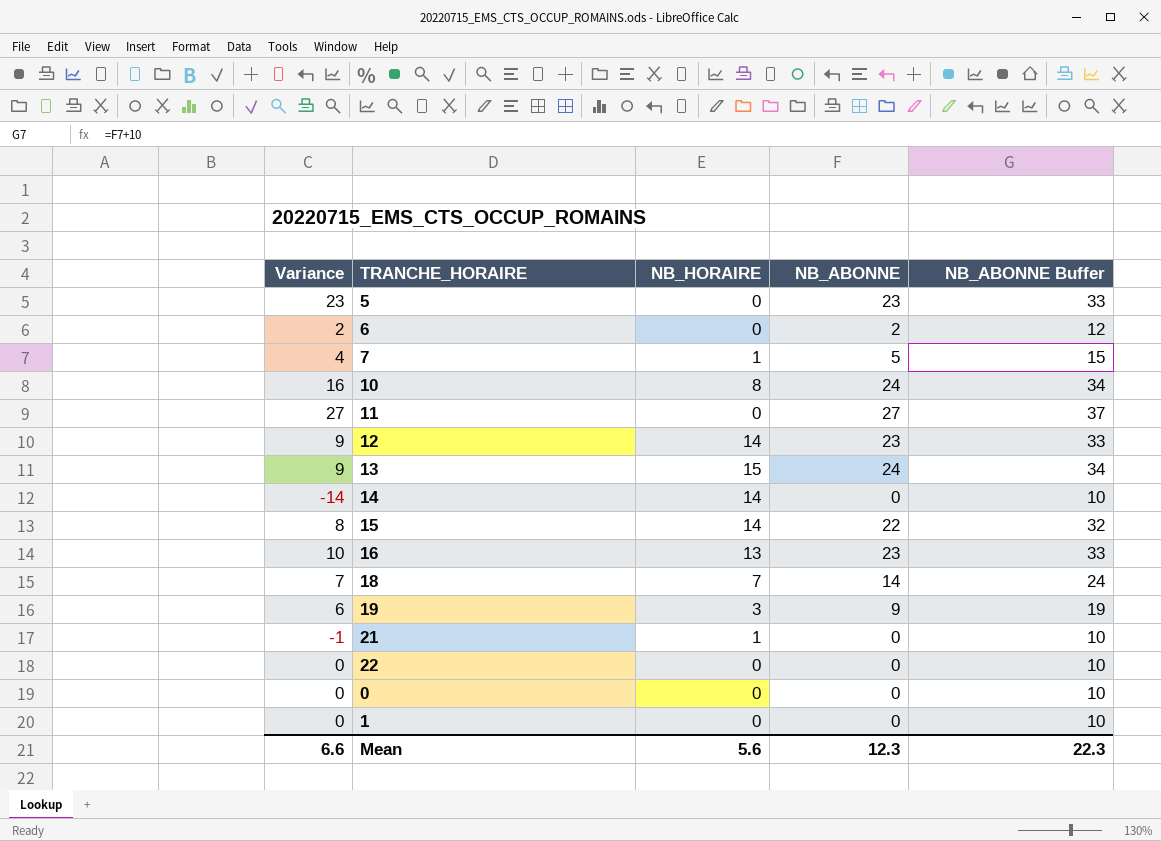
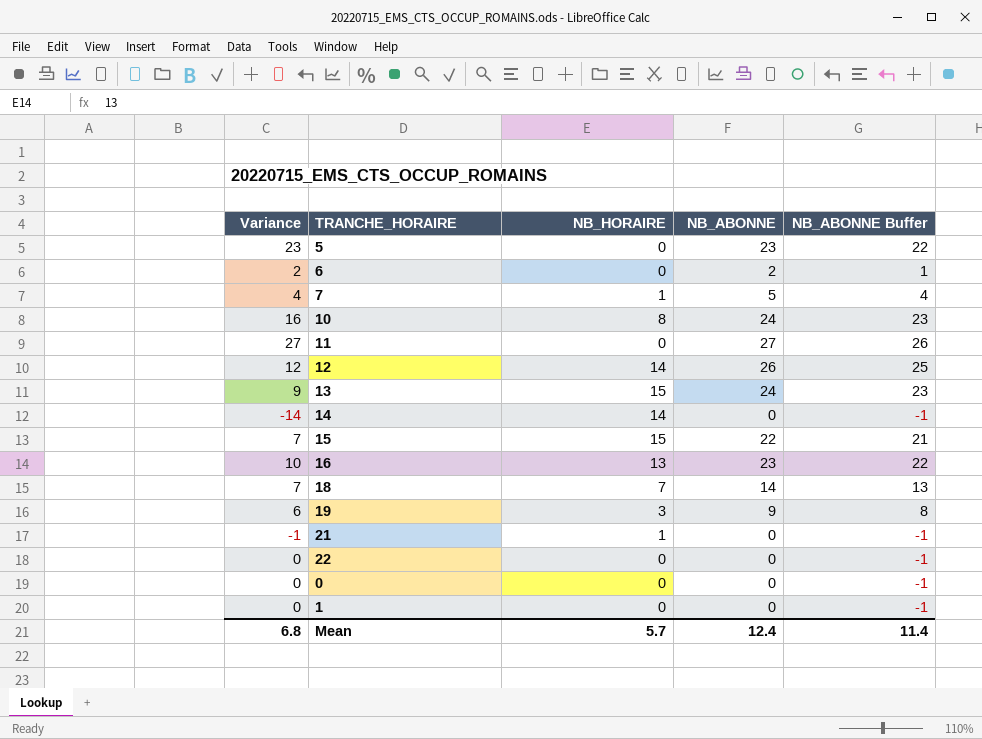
column NB_ABONNE Buffer | formula: [NB_ABONNE] + 10 -> [NB_ABONNE] - 1
12 | Variance: 9 -> 12
12 | NB_ABONNE: 23 -> 26
15 | Variance: 8 -> 7
15 | NB_HORAIRE: 14 -> 15
Mean | Variance: 6.6 -> 6.8
Mean | NB_HORAIRE: 5.6 -> 5.7
Mean | NB_ABONNE: 12.3 -> 12.4
Mean | NB_ABONNE Buffer: 22.3 -> 11.4

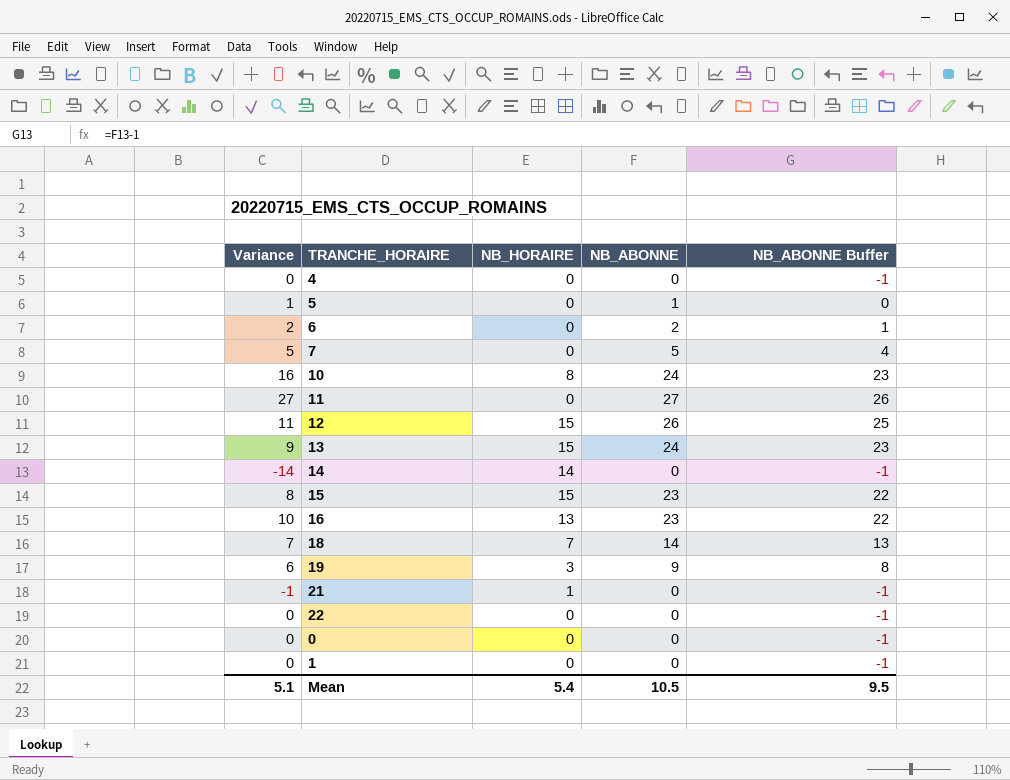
row 4: none -> 0 | 0 | 0 | -1
5 | Variance: 23 -> 1
5 | NB_ABONNE: 23 -> 1
5 | NB_ABONNE Buffer: 22 -> 0
7 | Variance: 4 -> 5
7 | NB_HORAIRE: 1 -> 0
12 | Variance: 12 -> 11
12 | NB_HORAIRE: 14 -> 15
15 | Variance: 7 -> 8
15 | NB_ABONNE: 22 -> 23
15 | NB_ABONNE Buffer: 21 -> 22
Mean | Variance: 6.8 -> 5.1
Mean | NB_HORAIRE: 5.7 -> 5.4
Mean | NB_ABONNE: 12.4 -> 10.5
Mean | NB_ABONNE Buffer: 11.4 -> 9.5

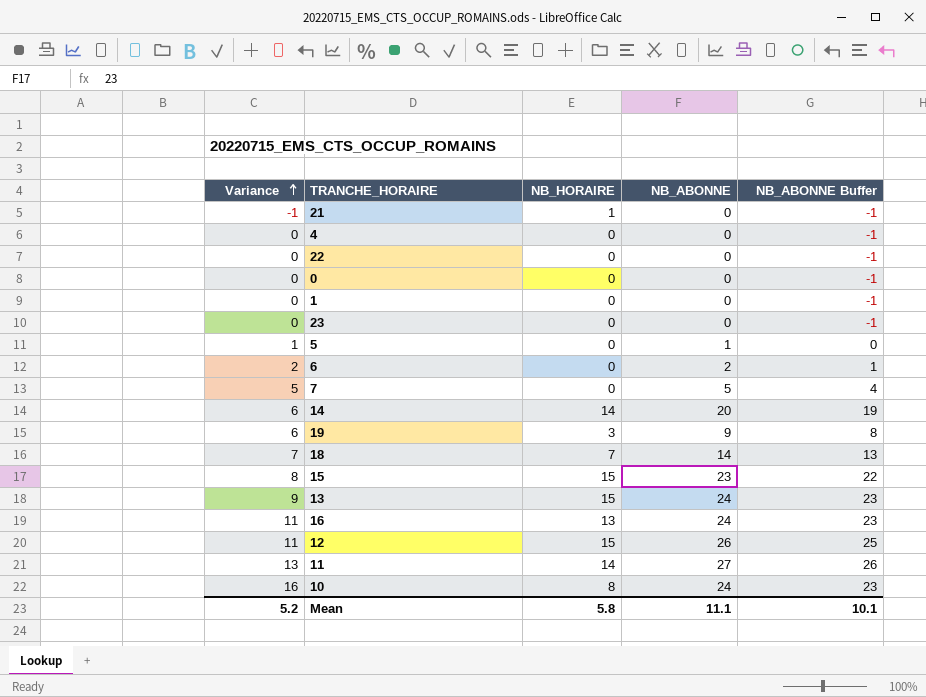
row order: none -> Variance ascending
row 23: none -> 0 | 0 | 0 | -1
14 | Variance: -14 -> 6
14 | NB_ABONNE: 0 -> 20
14 | NB_ABONNE Buffer: -1 -> 19
16 | Variance: 10 -> 11
16 | NB_ABONNE: 23 -> 24
16 | NB_ABONNE Buffer: 22 -> 23
11 | Variance: 27 -> 13
11 | NB_HORAIRE: 0 -> 14
Mean | Variance: 5.1 -> 5.2
Mean | NB_HORAIRE: 5.4 -> 5.8
Mean | NB_ABONNE: 10.5 -> 11.1
Mean | NB_ABONNE Buffer: 9.5 -> 10.1

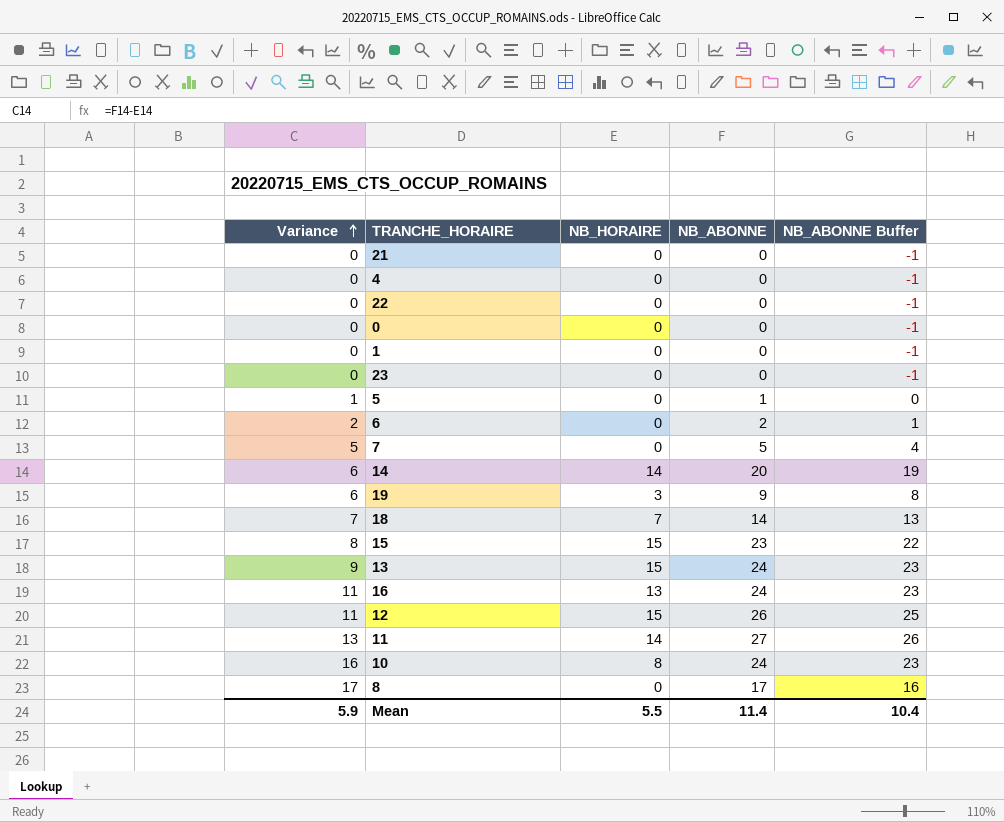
21 | Variance: -1 -> 0
21 | NB_HORAIRE: 1 -> 0
row 8: none -> 17 | 0 | 17 | 16
Mean | Variance: 5.2 -> 5.9
Mean | NB_HORAIRE: 5.8 -> 5.5
Mean | NB_ABONNE: 11.1 -> 11.4
Mean | NB_ABONNE Buffer: 10.1 -> 10.4

